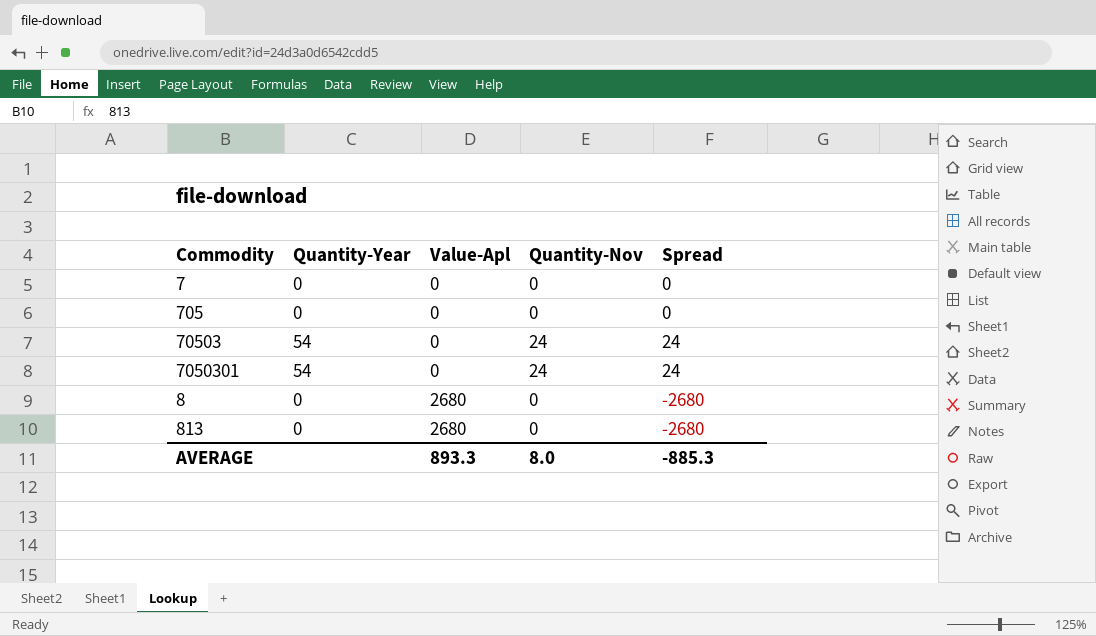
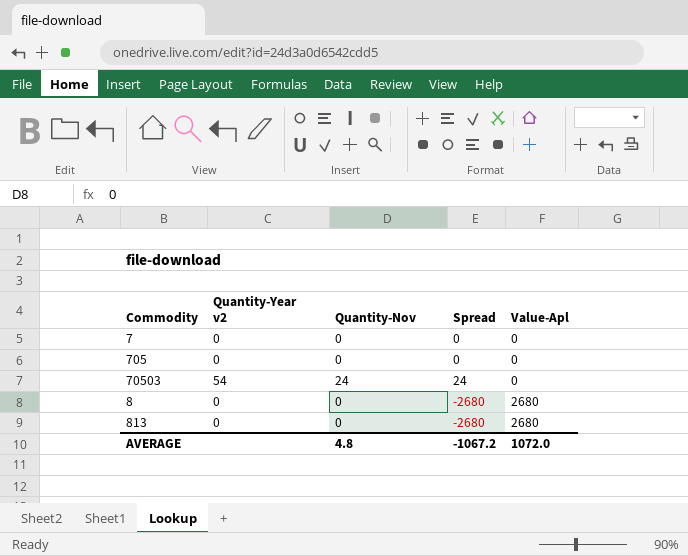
column name: Quantity-Year -> Quantity-Year v2
column Value-Apl | position: 3 -> 5
row 7050301: 54 | 0 | 24 | 24 -> none
AVERAGE | Quantity-Nov: 8.0 -> 4.8
AVERAGE | Spread: -885.3 -> -1067.2
AVERAGE | Value-Apl: 893.3 -> 1072.0

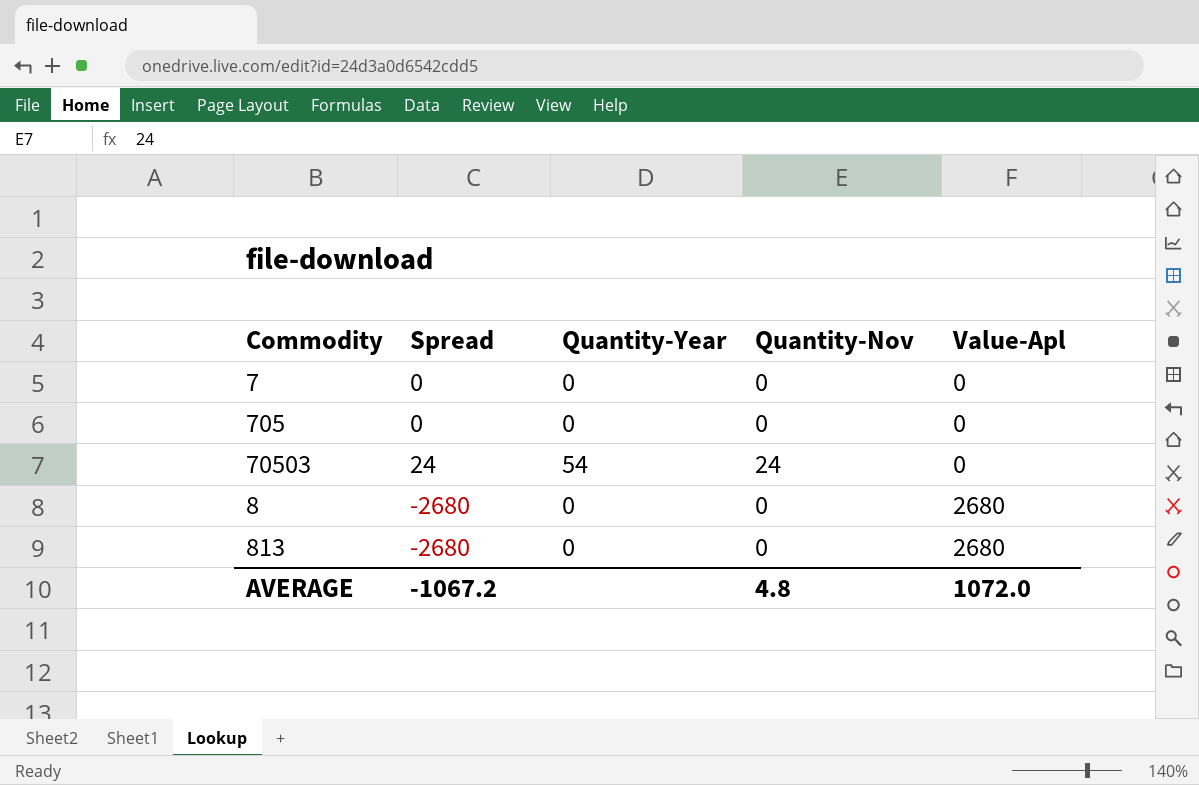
column Spread | position: 4 -> 2
column name: Quantity-Year v2 -> Quantity-Year

